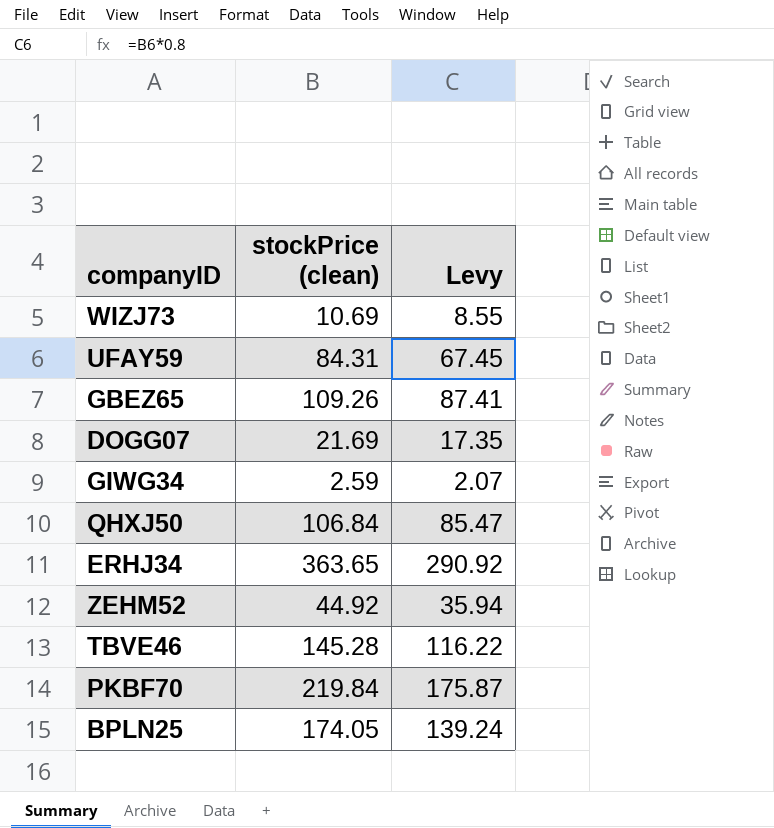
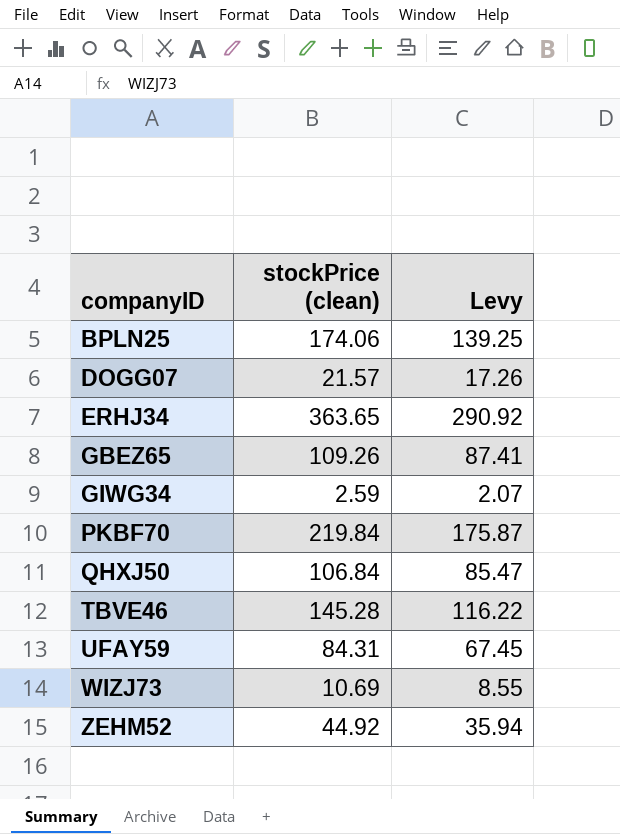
row order: none -> companyID ascending
BPLN25 | stockPrice (clean): 174.05 -> 174.06
BPLN25 | Levy: 139.24 -> 139.25
DOGG07 | stockPrice (clean): 21.69 -> 21.57
DOGG07 | Levy: 17.35 -> 17.26

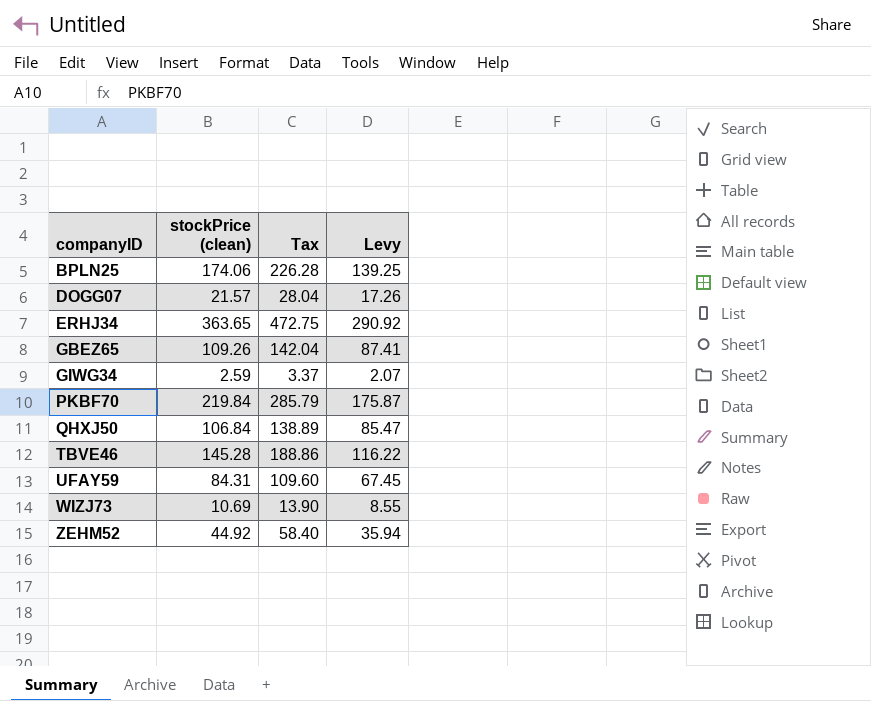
column Tax | formula: none -> [stockPrice (clean)] * 1.3

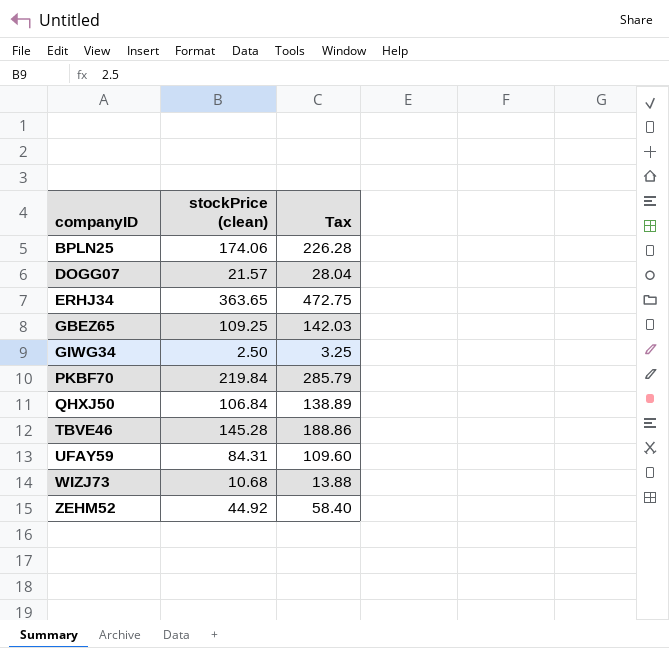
column Levy | formula: [stockPrice (clean)] * 0.8 -> none
GBEZ65 | stockPrice (clean): 109.26 -> 109.25
GBEZ65 | Tax: 142.04 -> 142.03
GIWG34 | stockPrice (clean): 2.59 -> 2.50
GIWG34 | Tax: 3.37 -> 3.25
WIZJ73 | stockPrice (clean): 10.69 -> 10.68
WIZJ73 | Tax: 13.90 -> 13.88

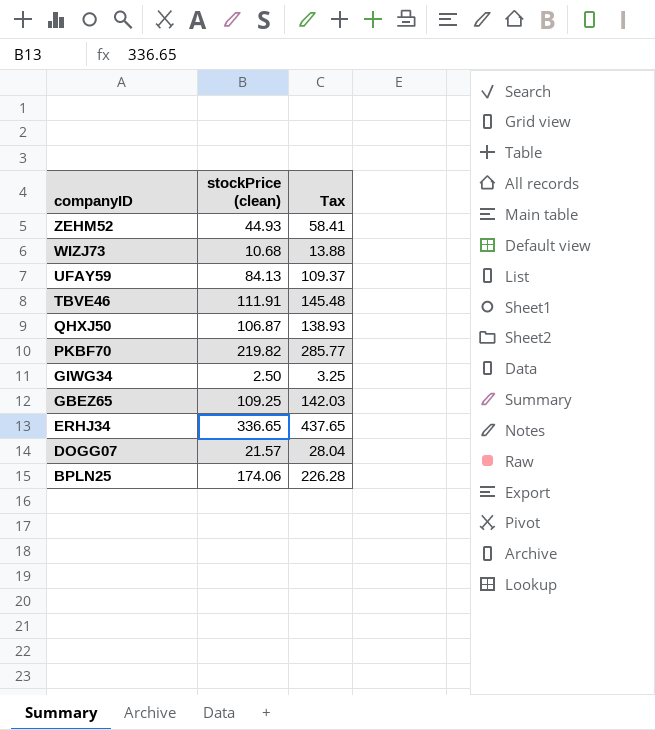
row order: companyID ascending -> companyID descending
ZEHM52 | stockPrice (clean): 44.92 -> 44.93
ZEHM52 | Tax: 58.40 -> 58.41
UFAY59 | stockPrice (clean): 84.31 -> 84.13
UFAY59 | Tax: 109.60 -> 109.37
TBVE46 | stockPrice (clean): 145.28 -> 111.91
TBVE46 | Tax: 188.86 -> 145.48
QHXJ50 | stockPrice (clean): 106.84 -> 106.87
QHXJ50 | Tax: 138.89 -> 138.93
PKBF70 | stockPrice (clean): 219.84 -> 219.82
PKBF70 | Tax: 285.79 -> 285.77
ERHJ34 | stockPrice (clean): 363.65 -> 336.65
ERHJ34 | Tax: 472.75 -> 437.65

